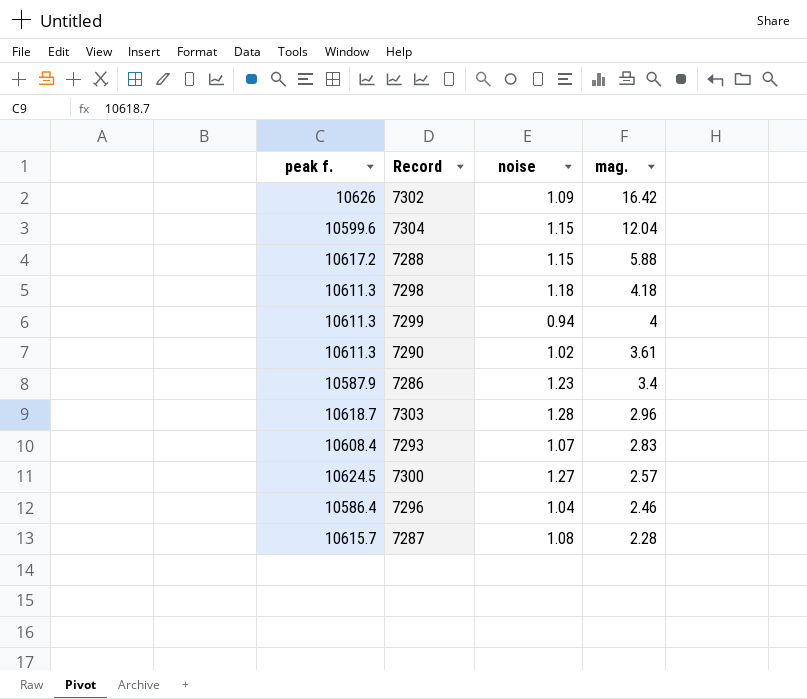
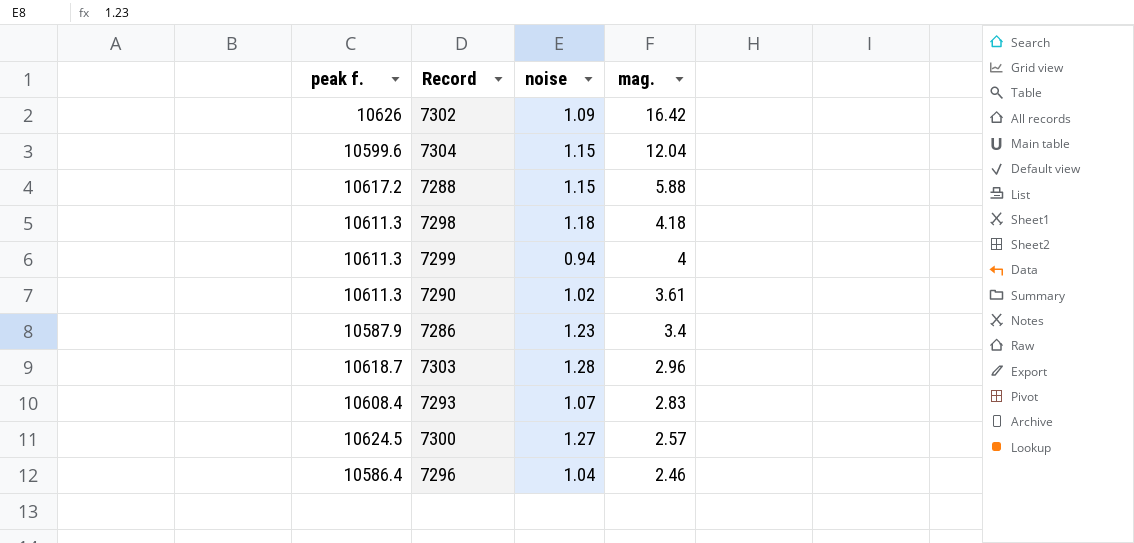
row 7287: 10615.7 | 1.08 | 2.28 -> none

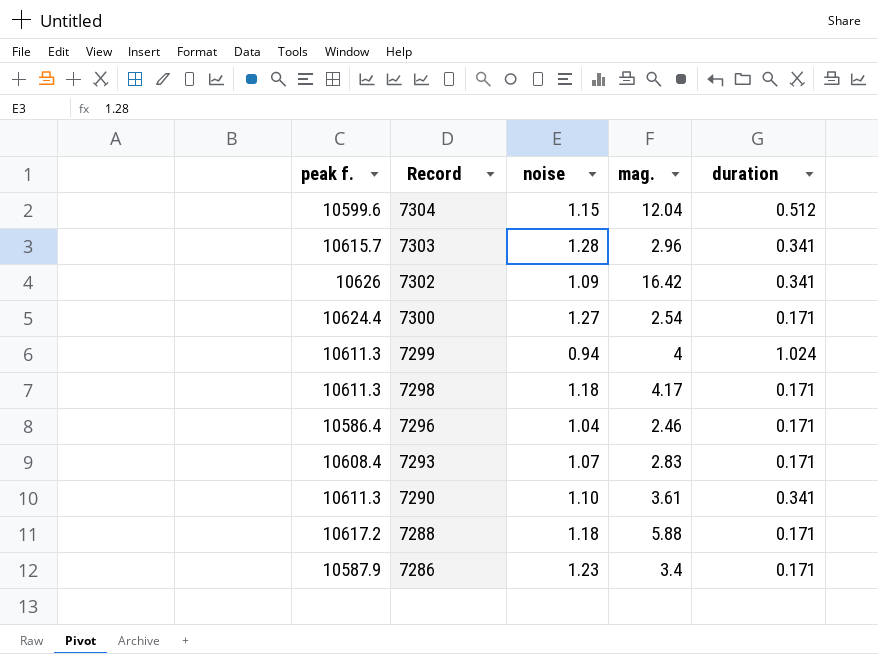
row order: mag. descending -> Record descending
column duration | position: none -> 5
7303 | peak f.: 10618.7 -> 10615.7
7300 | peak f.: 10624.5 -> 10624.4
7300 | mag.: 2.57 -> 2.54
7298 | mag.: 4.18 -> 4.17
7290 | noise: 1.02 -> 1.10
7288 | noise: 1.15 -> 1.18

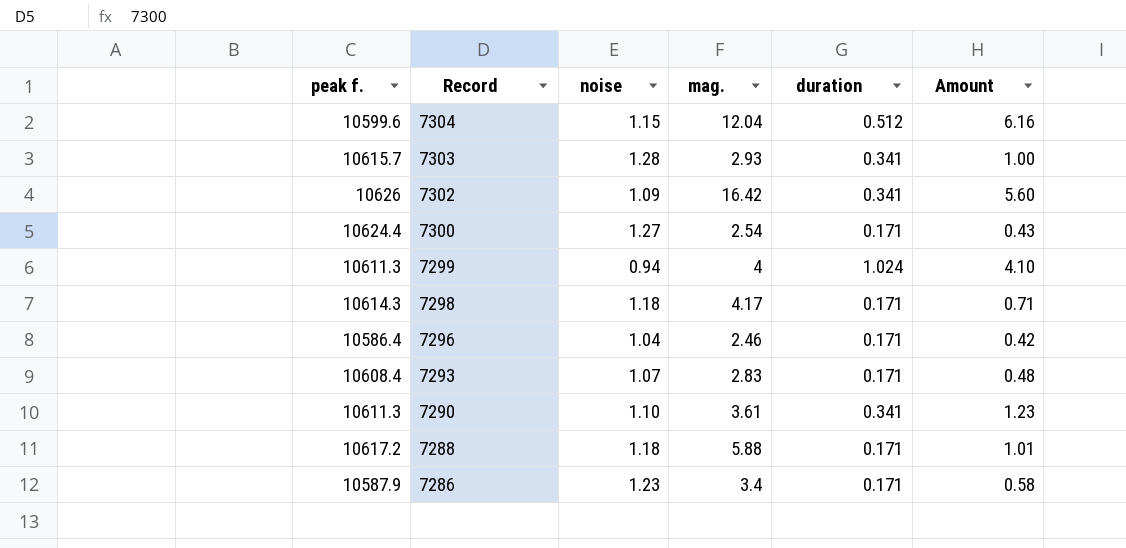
column Amount | formula: none -> [mag.] * [duration]
7303 | mag.: 2.96 -> 2.93
7298 | peak f.: 10611.3 -> 10614.3

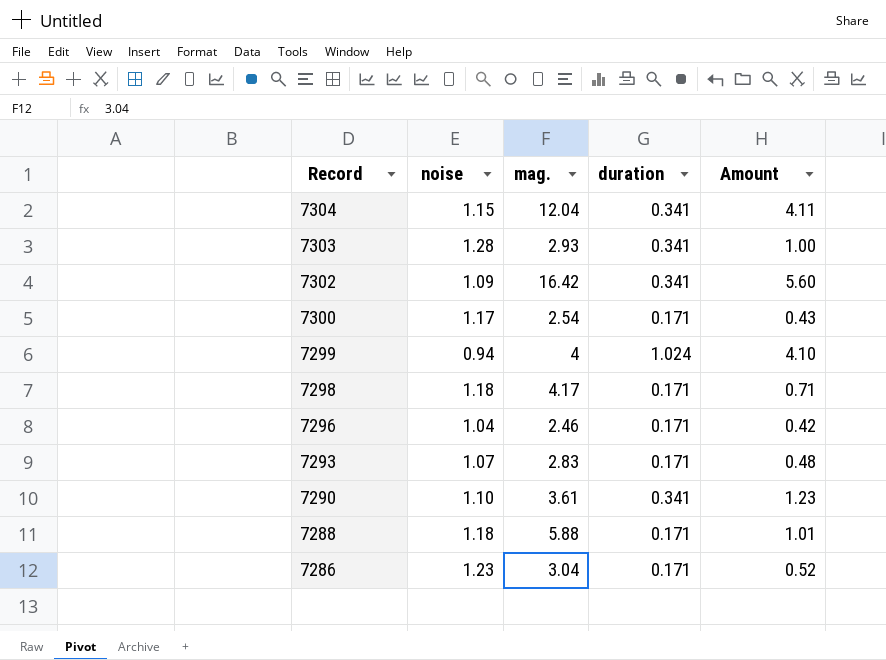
column peak f. | position: 1 -> none
7304 | duration: 0.512 -> 0.341
7304 | Amount: 6.16 -> 4.11
7300 | noise: 1.27 -> 1.17
7286 | mag.: 3.4 -> 3.04
7286 | Amount: 0.58 -> 0.52

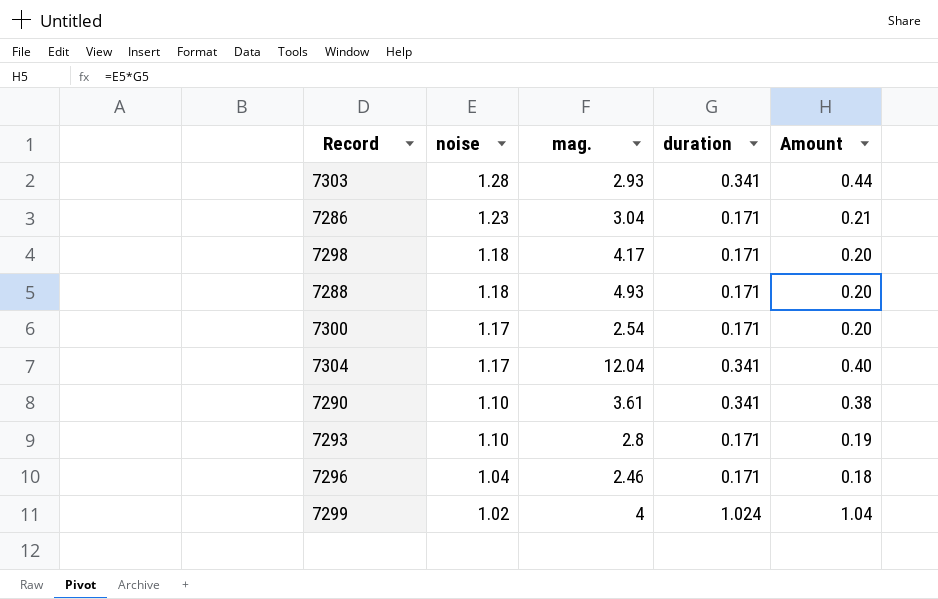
row order: Record descending -> noise descending
column Amount | formula: [mag.] * [duration] -> [noise] * [duration]
row 7302: 1.09 | 16.42 | 0.341 | 5.60 -> none
7288 | mag.: 5.88 -> 4.93
7304 | noise: 1.15 -> 1.17
7293 | noise: 1.07 -> 1.10
7293 | mag.: 2.83 -> 2.8
7299 | noise: 0.94 -> 1.02

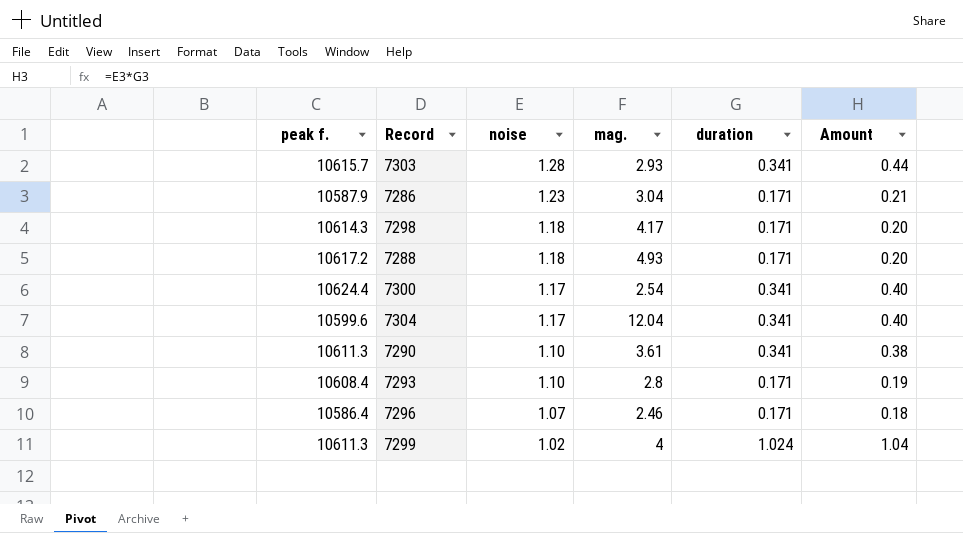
column peak f. | position: none -> 1
7300 | duration: 0.171 -> 0.341
7300 | Amount: 0.20 -> 0.40
7296 | noise: 1.04 -> 1.07

